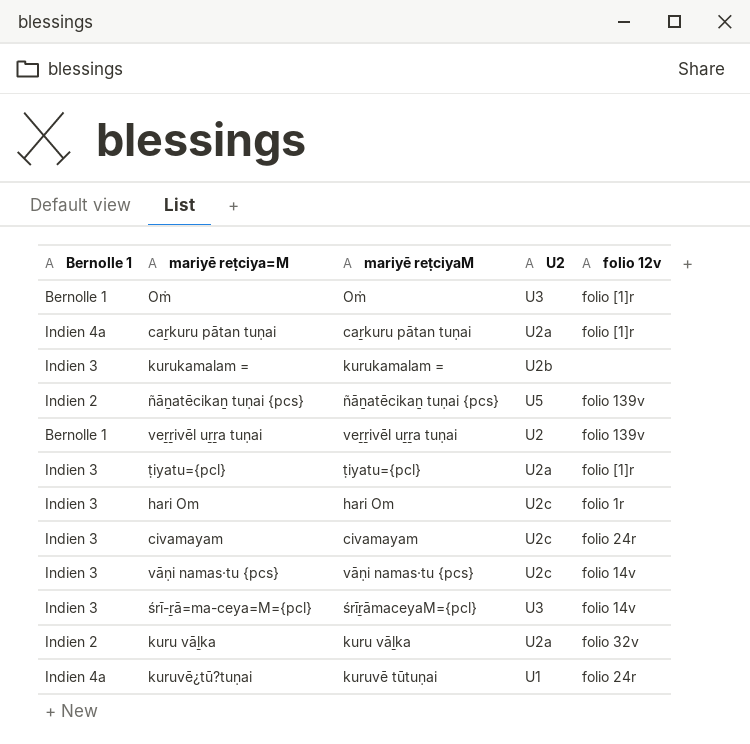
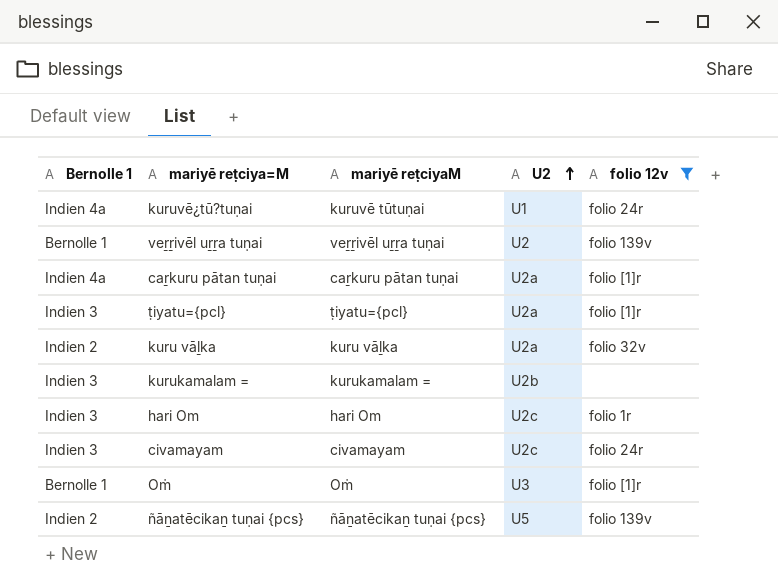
filter: none -> folio 12v != folio 14v
row order: none -> U2 ascending

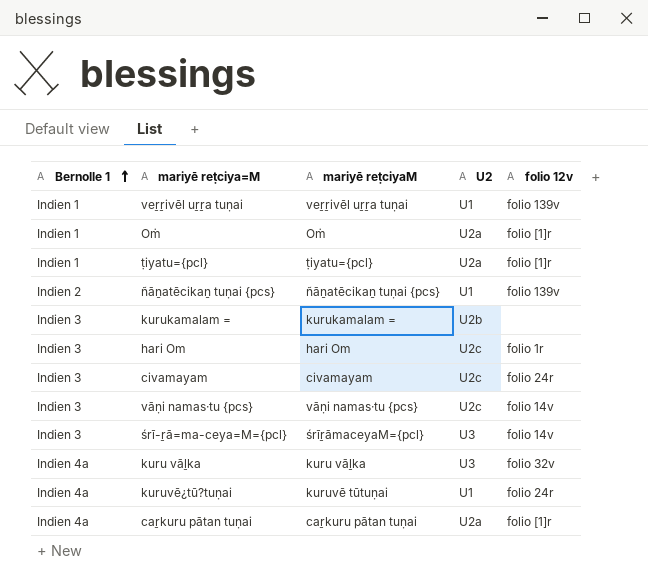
filter: folio 12v != folio 14v -> none
row order: U2 ascending -> Bernolle 1 ascending
veṟṟivēl uṟṟa tuṇai | Bernolle 1: Bernolle 1 -> Indien 1
veṟṟivēl uṟṟa tuṇai | U2: U2 -> U1
Oṁ | Bernolle 1: Bernolle 1 -> Indien 1
Oṁ | U2: U3 -> U2a
ṭiyatu={pcl} | Bernolle 1: Indien 3 -> Indien 1
ñāṉatēcikaṉ tuṇai {pcs} | U2: U5 -> U1
kuru vāḻka | Bernolle 1: Indien 2 -> Indien 4a
kuru vāḻka | U2: U2a -> U3

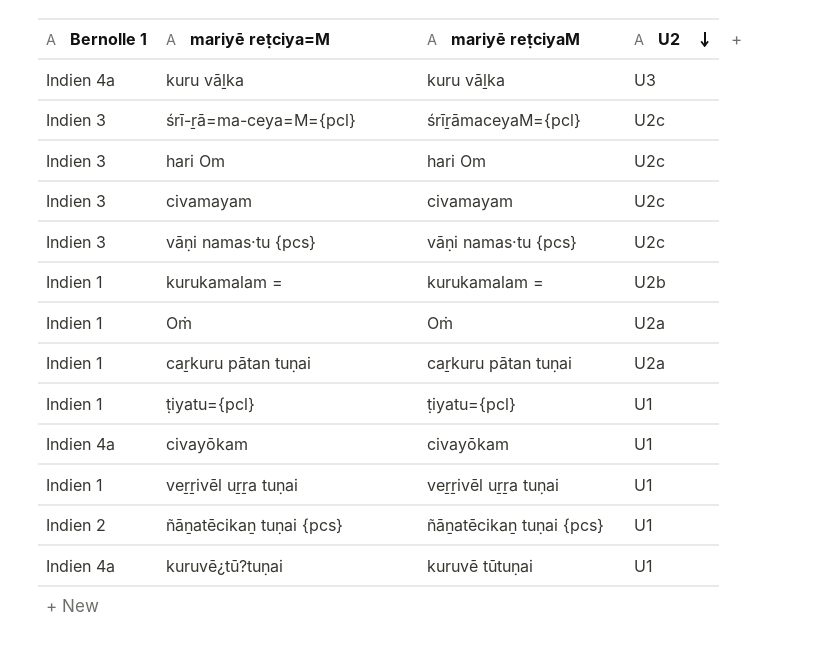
row order: Bernolle 1 ascending -> U2 descending
column folio 12v | position: 5 -> none
śrī-ṟā=ma-ceya=M={pcl} | U2: U3 -> U2c
kurukamalam = | Bernolle 1: Indien 3 -> Indien 1
caṟkuru pātan tuṇai | Bernolle 1: Indien 4a -> Indien 1
ṭiyatu={pcl} | U2: U2a -> U1
row civayōkam: none -> Indien 4a | civayōkam | U1

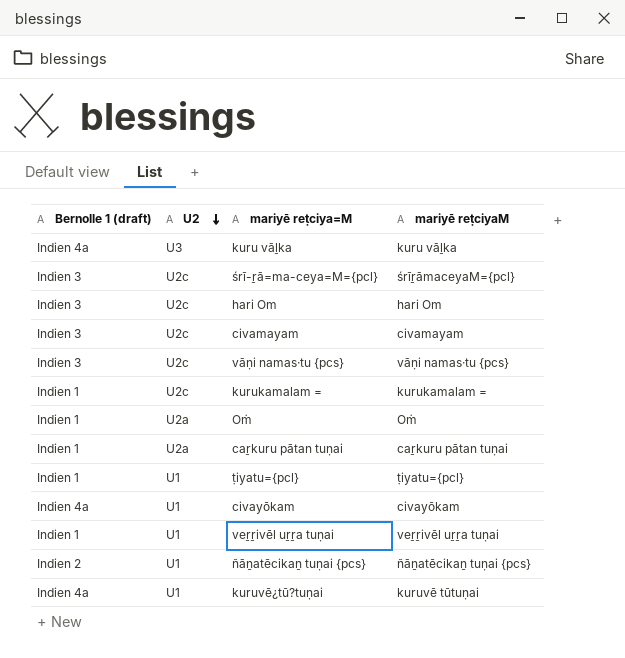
column name: Bernolle 1 -> Bernolle 1 (draft)
column U2 | position: 4 -> 2
kurukamalam = | U2: U2b -> U2c

